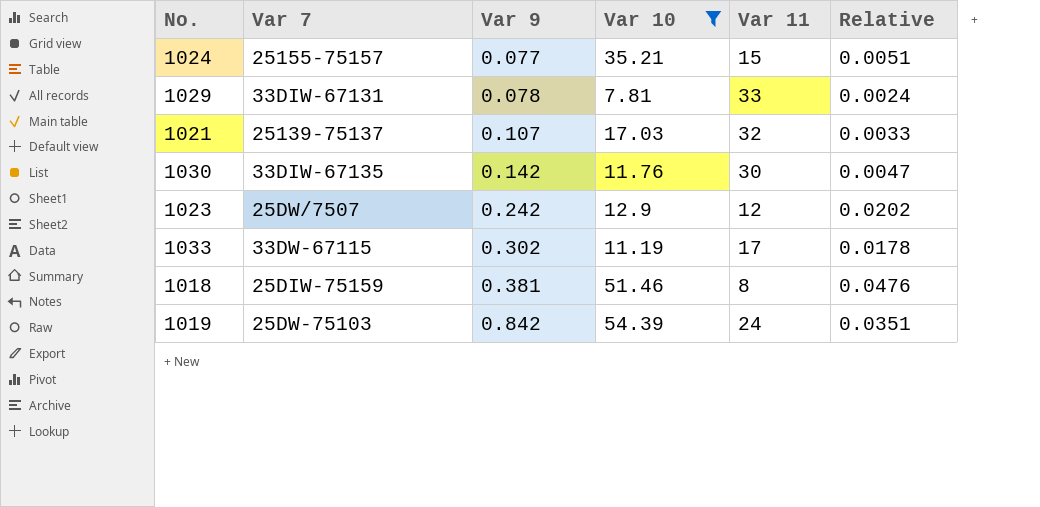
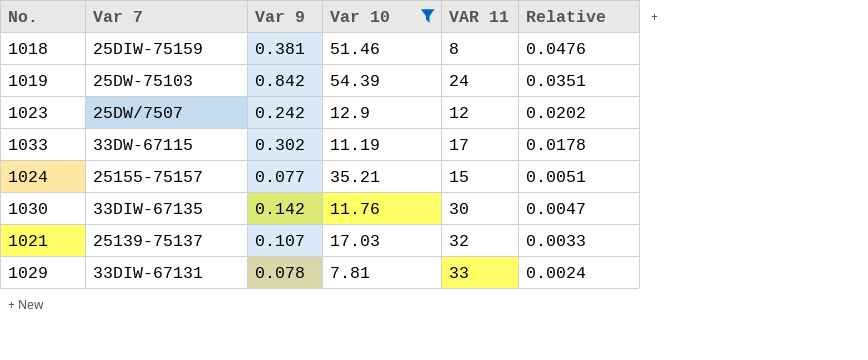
row order: Var 9 ascending -> Relative descending
column name: Var 11 -> VAR 11

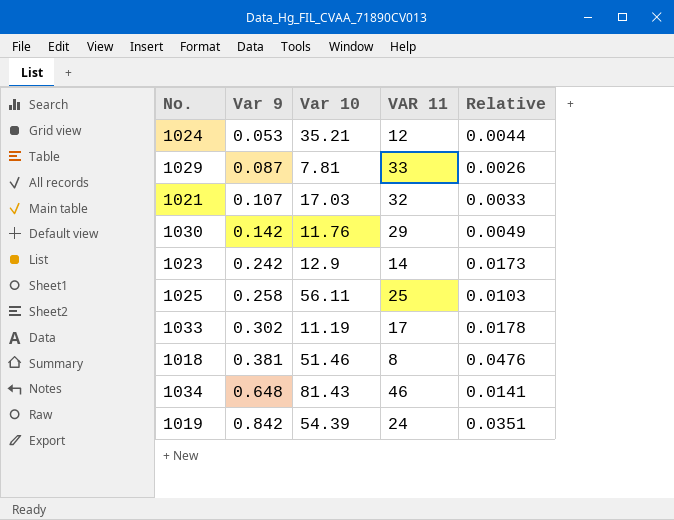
filter: Var 10 <= 54.39 -> none
row order: Relative descending -> Var 9 ascending
column Var 7 | position: 2 -> none
1024 | Var 9: 0.077 -> 0.053
1024 | VAR 11: 15 -> 12
1024 | Relative: 0.0051 -> 0.0044
1029 | Var 9: 0.078 -> 0.087
1029 | Relative: 0.0024 -> 0.0026
1030 | VAR 11: 30 -> 29
1030 | Relative: 0.0047 -> 0.0049
1023 | VAR 11: 12 -> 14
1023 | Relative: 0.0202 -> 0.0173

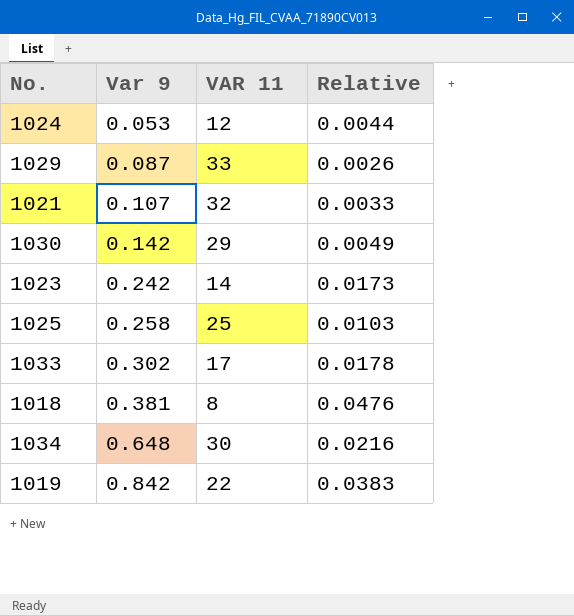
column Var 10 | position: 3 -> none
1034 | VAR 11: 46 -> 30
1034 | Relative: 0.0141 -> 0.0216
1019 | VAR 11: 24 -> 22
1019 | Relative: 0.0351 -> 0.0383

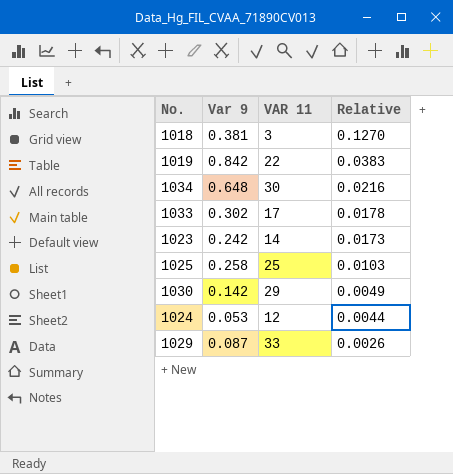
row order: Var 9 ascending -> Relative descending
row 1021: 0.107 | 32 | 0.0033 -> none
1018 | VAR 11: 8 -> 3
1018 | Relative: 0.0476 -> 0.1270

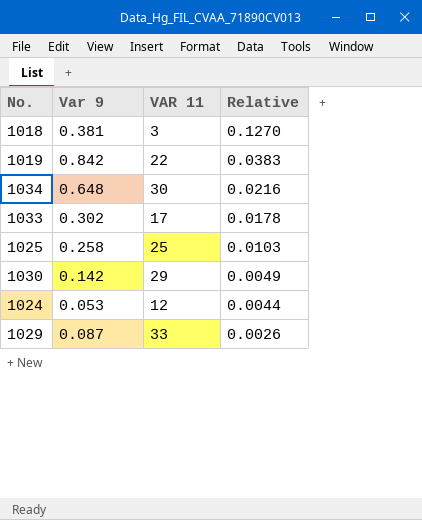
row 1023: 0.242 | 14 | 0.0173 -> none

